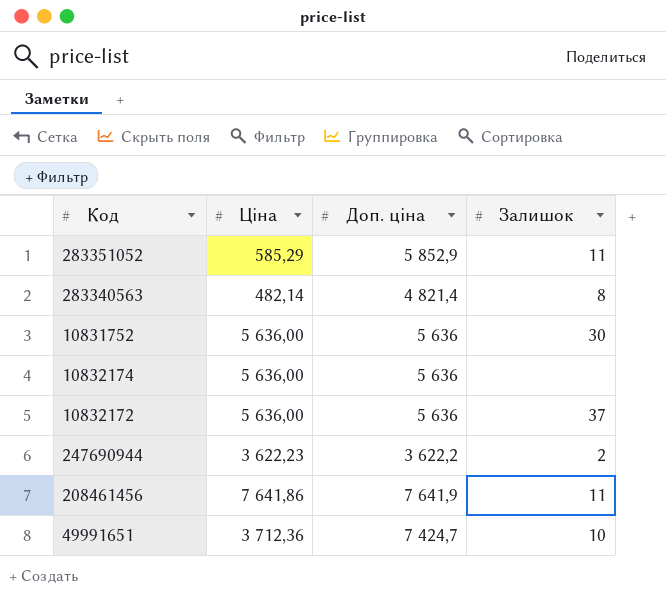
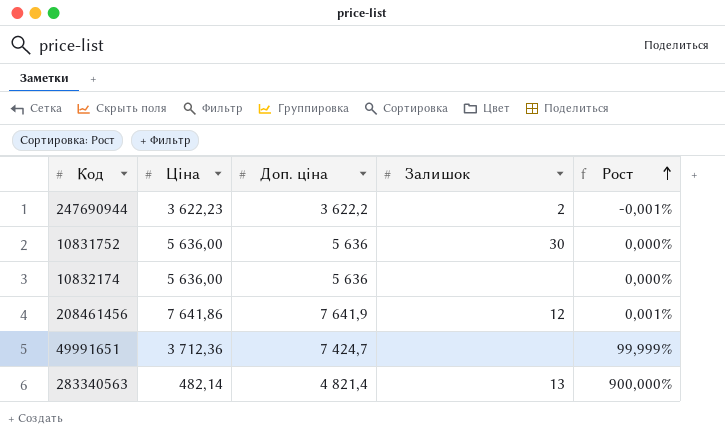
row order: none -> Рост ascending
column Рост | formula: none -> ([Доп. ціна] - [Ціна]) / [Ціна]
row 283351052: 585,29 | 5 852,9 | 11 -> none
row 10832172: 5 636,00 | 5 636 | 37 -> none
208461456 | Залишок: 11 -> 12
49991651 | Залишок: 10 -> none
283340563 | Залишок: 8 -> 13

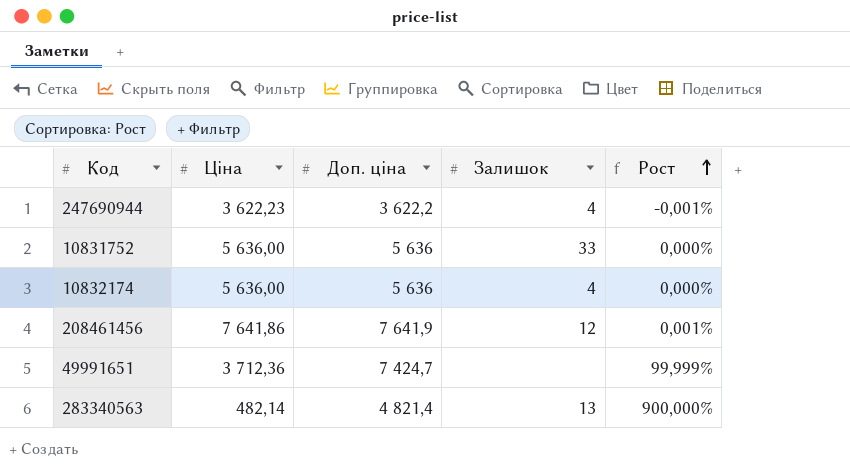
247690944 | Залишок: 2 -> 4
10831752 | Залишок: 30 -> 33
10832174 | Залишок: none -> 4

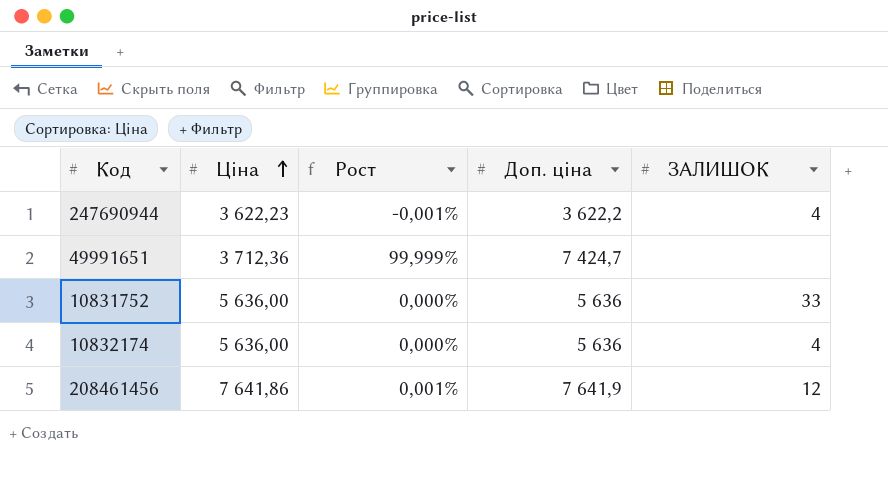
row order: Рост ascending -> Ціна ascending
column Рост | position: 5 -> 3
column name: Залишок -> ЗАЛИШОК
row 283340563: 482,14 | 4 821,4 | 13 | 900,000% -> none

